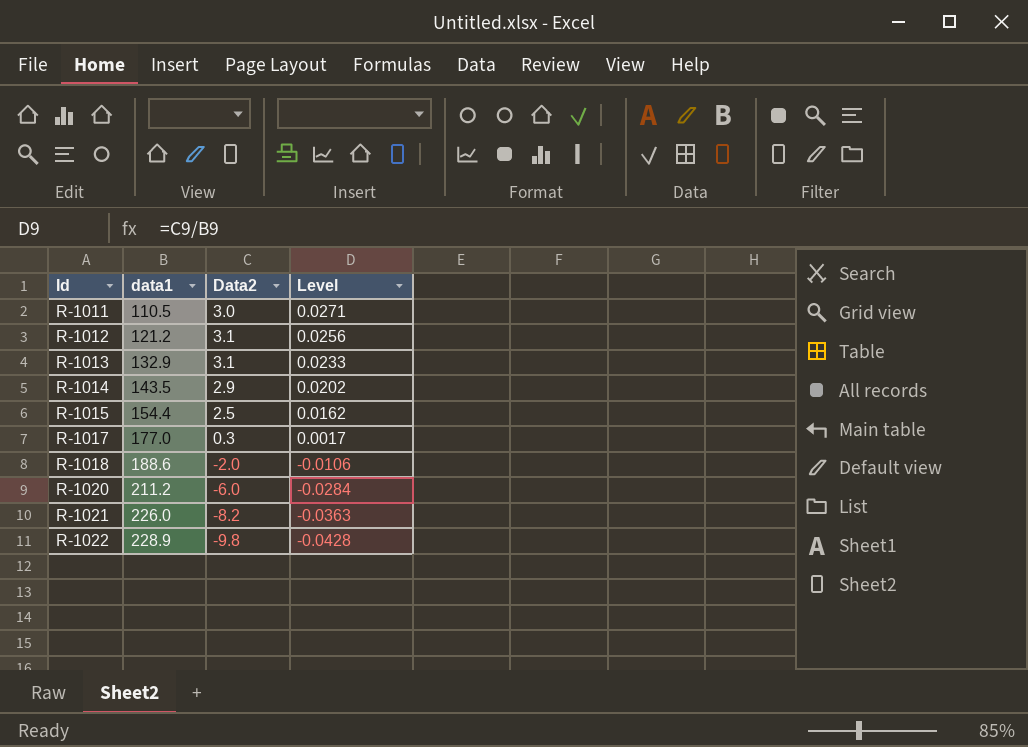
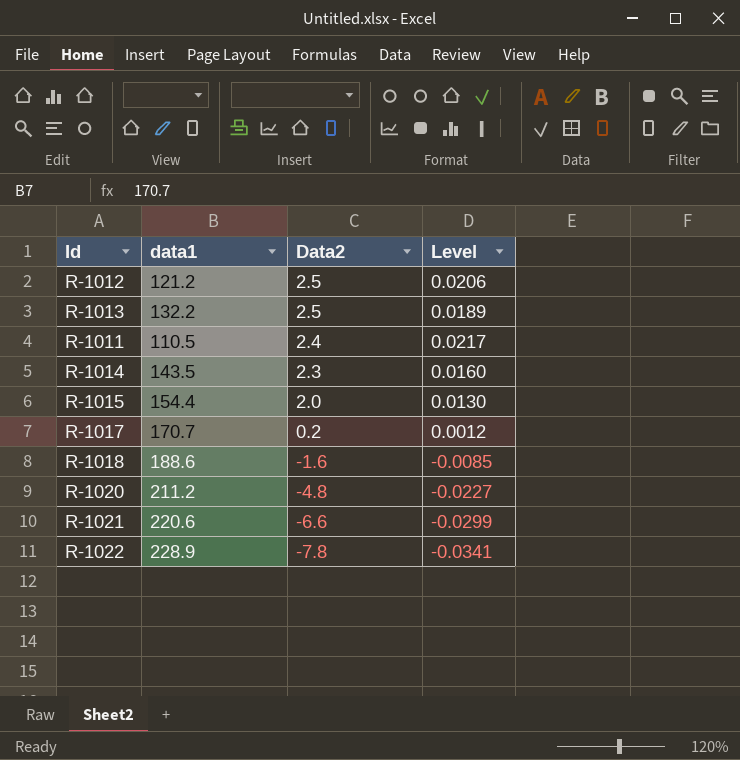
row order: Id ascending -> Data2 descending
R-1012 | Data2: 3.1 -> 2.5
R-1012 | Level: 0.0256 -> 0.0206
R-1013 | data1: 132.9 -> 132.2
R-1013 | Data2: 3.1 -> 2.5
R-1013 | Level: 0.0233 -> 0.0189
R-1011 | Data2: 3.0 -> 2.4
R-1011 | Level: 0.0271 -> 0.0217
R-1014 | Data2: 2.9 -> 2.3
R-1014 | Level: 0.0202 -> 0.0160
R-1015 | Data2: 2.5 -> 2.0
R-1015 | Level: 0.0162 -> 0.0130
R-1017 | data1: 177.0 -> 170.7
R-1017 | Data2: 0.3 -> 0.2
R-1017 | Level: 0.0017 -> 0.0012
R-1018 | Data2: -2.0 -> -1.6
R-1018 | Level: -0.0106 -> -0.0085
R-1020 | Data2: -6.0 -> -4.8
R-1020 | Level: -0.0284 -> -0.0227
R-1021 | data1: 226.0 -> 220.6
R-1021 | Data2: -8.2 -> -6.6
R-1021 | Level: -0.0363 -> -0.0299
R-1022 | Data2: -9.8 -> -7.8
R-1022 | Level: -0.0428 -> -0.0341

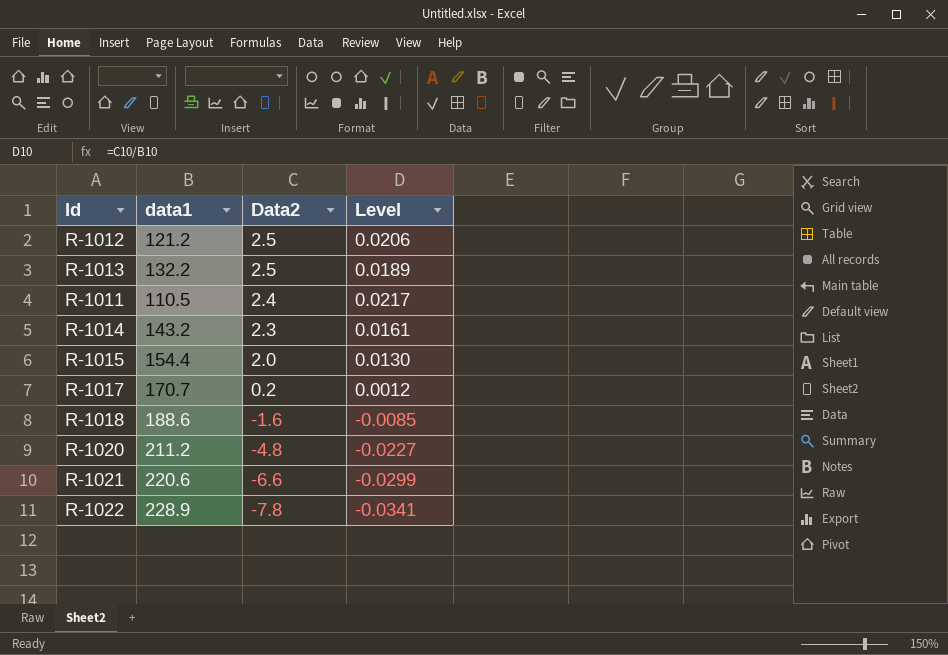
R-1014 | data1: 143.5 -> 143.2
R-1014 | Level: 0.0160 -> 0.0161

